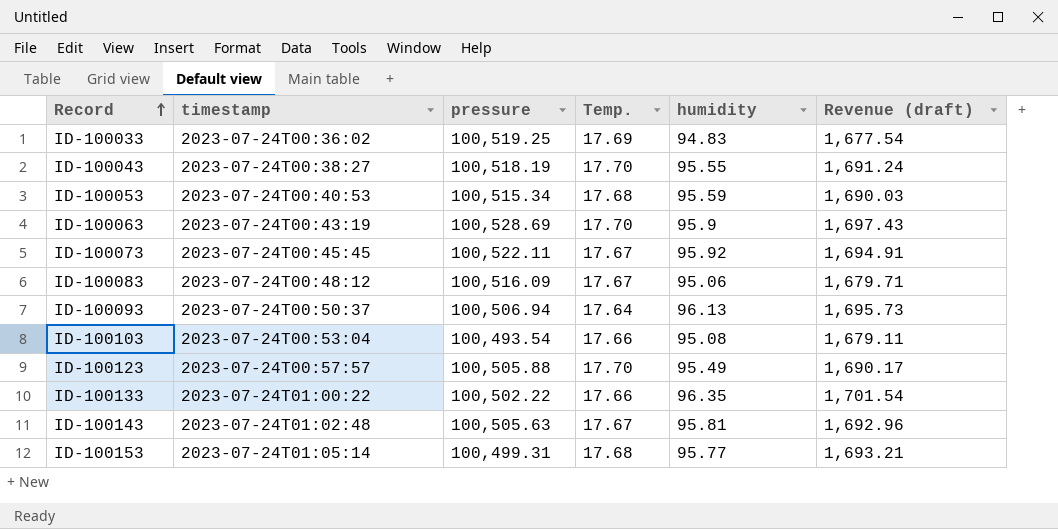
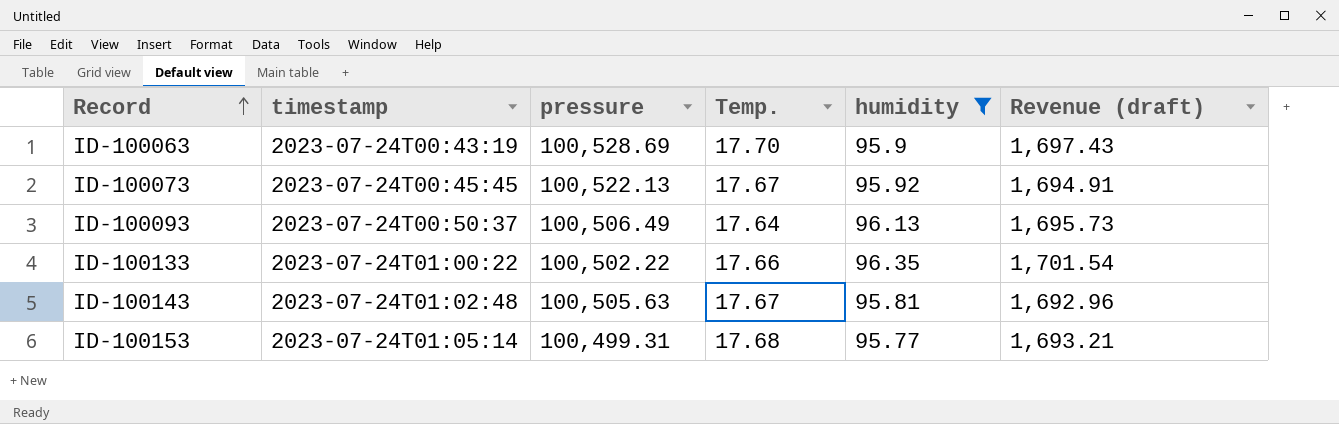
filter: none -> humidity >= 95.77
ID-100073 | pressure: 100,522.11 -> 100,522.13
ID-100093 | pressure: 100,506.94 -> 100,506.49

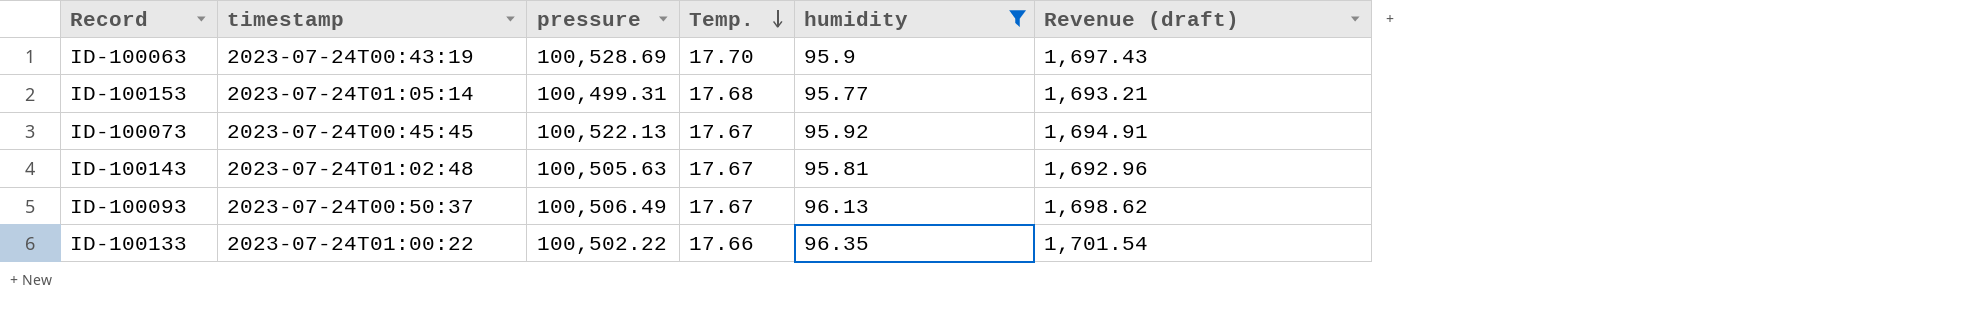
row order: Record ascending -> Temp. descending
ID-100093 | Temp.: 17.64 -> 17.67
ID-100093 | Revenue (draft): 1,695.73 -> 1,698.62

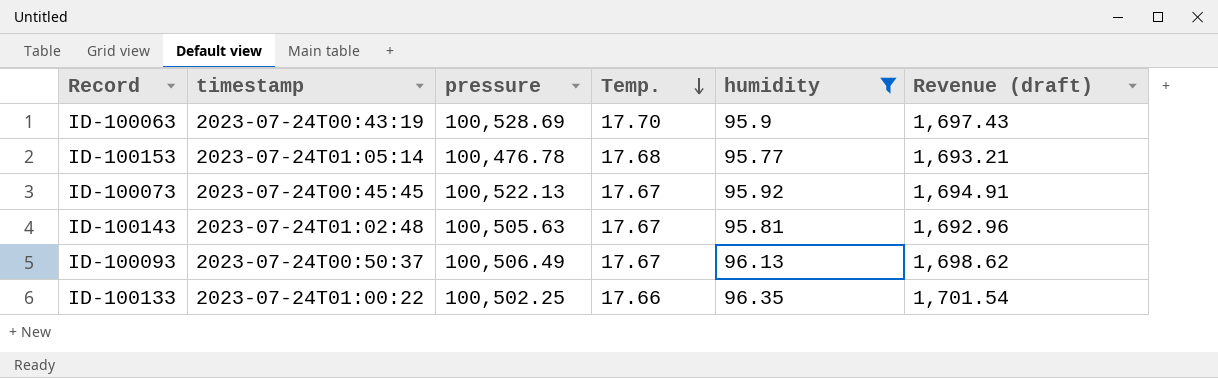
ID-100153 | pressure: 100,499.31 -> 100,476.78
ID-100133 | pressure: 100,502.22 -> 100,502.25

